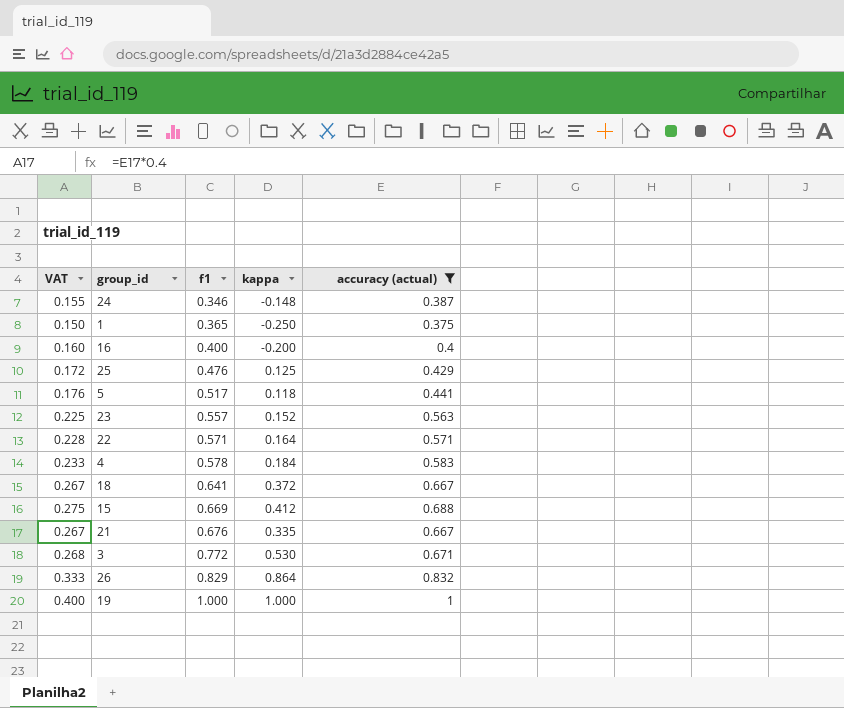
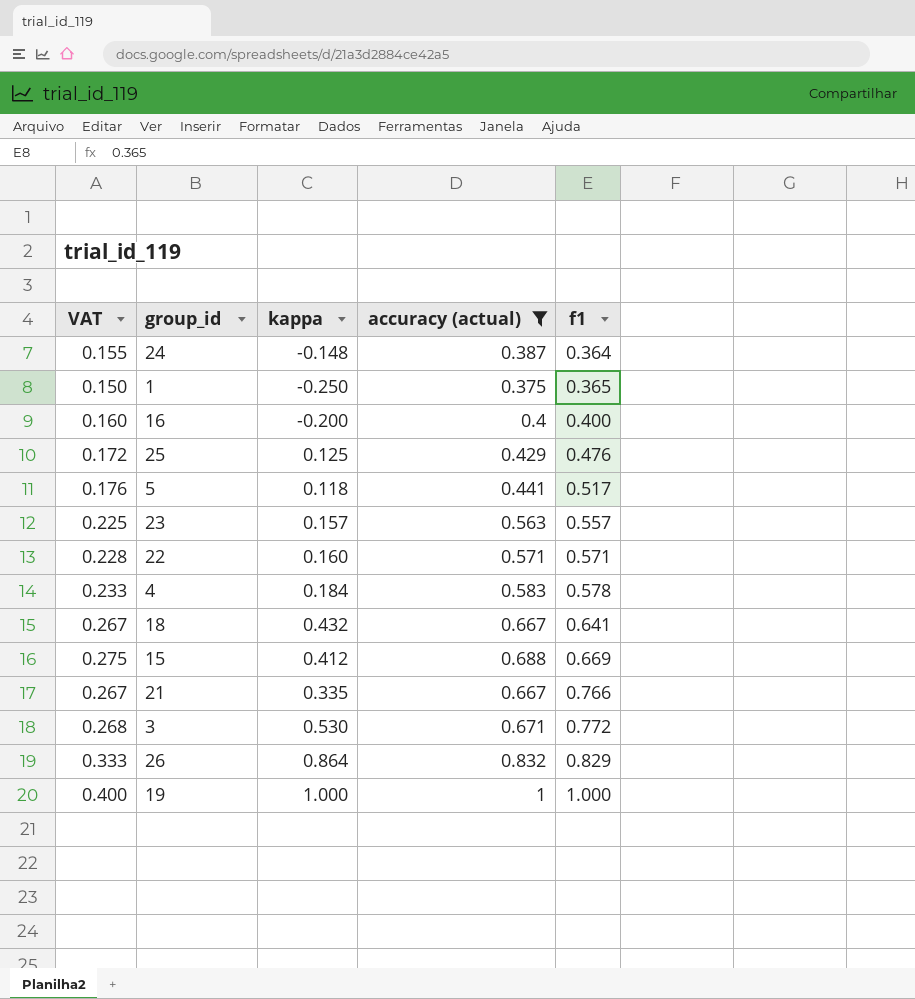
column f1 | position: 3 -> 5
24 | f1: 0.346 -> 0.364
23 | kappa: 0.152 -> 0.157
22 | kappa: 0.164 -> 0.160
18 | kappa: 0.372 -> 0.432
21 | f1: 0.676 -> 0.766

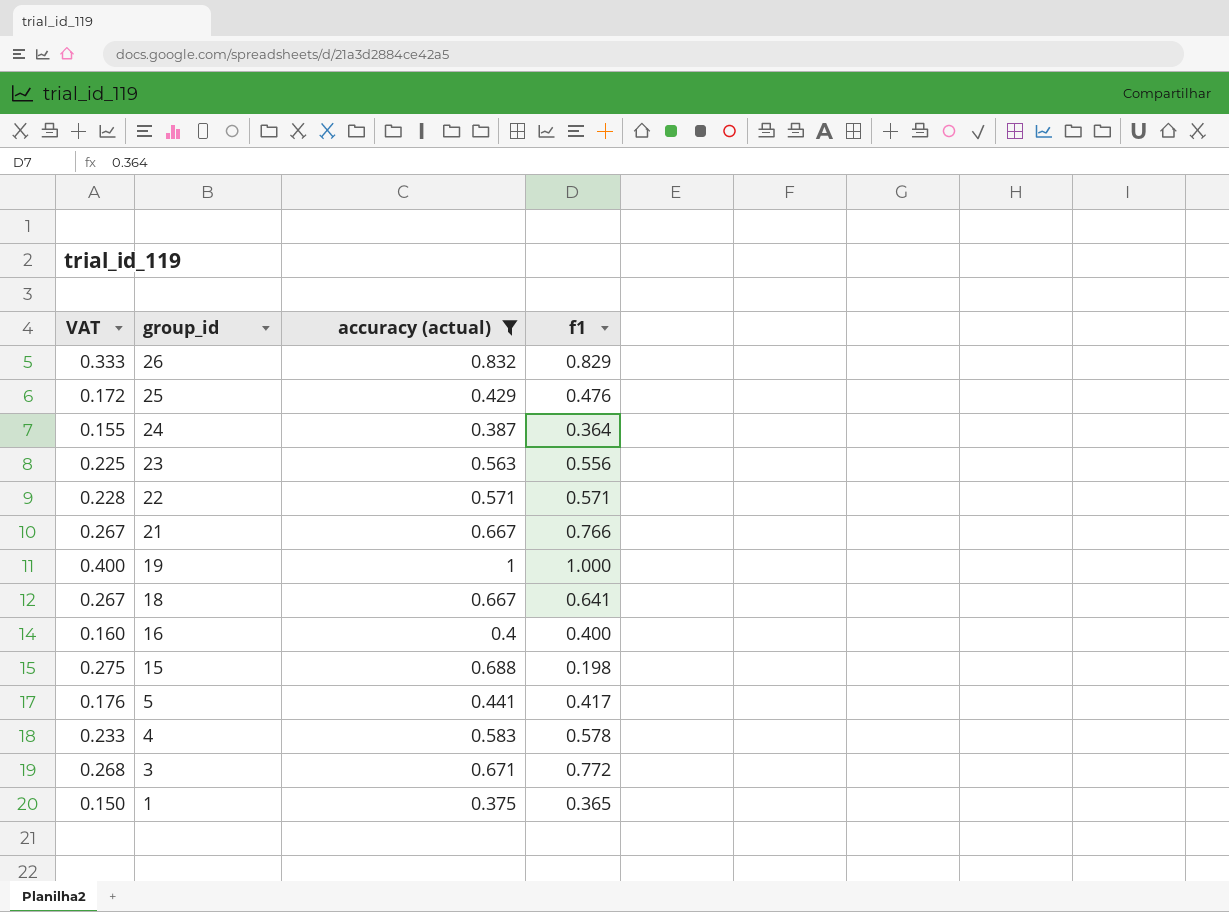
row order: f1 ascending -> group_id descending
column kappa | position: 3 -> none
23 | f1: 0.557 -> 0.556
15 | f1: 0.669 -> 0.198
5 | f1: 0.517 -> 0.417

